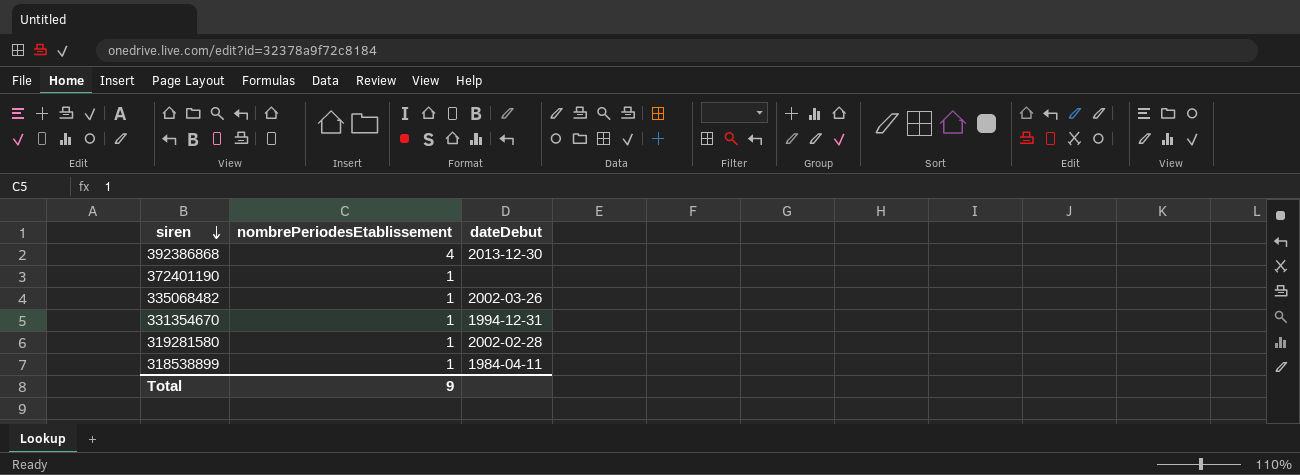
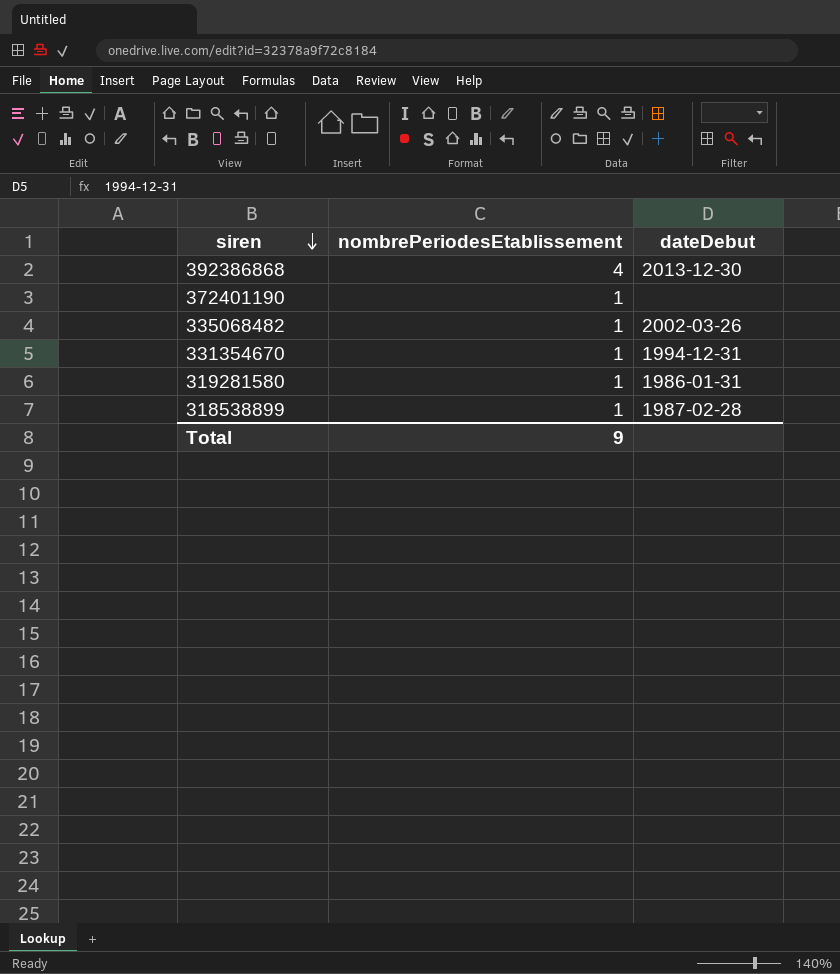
319281580 | dateDebut: 2002-02-28 -> 1986-01-31
318538899 | dateDebut: 1984-04-11 -> 1987-02-28

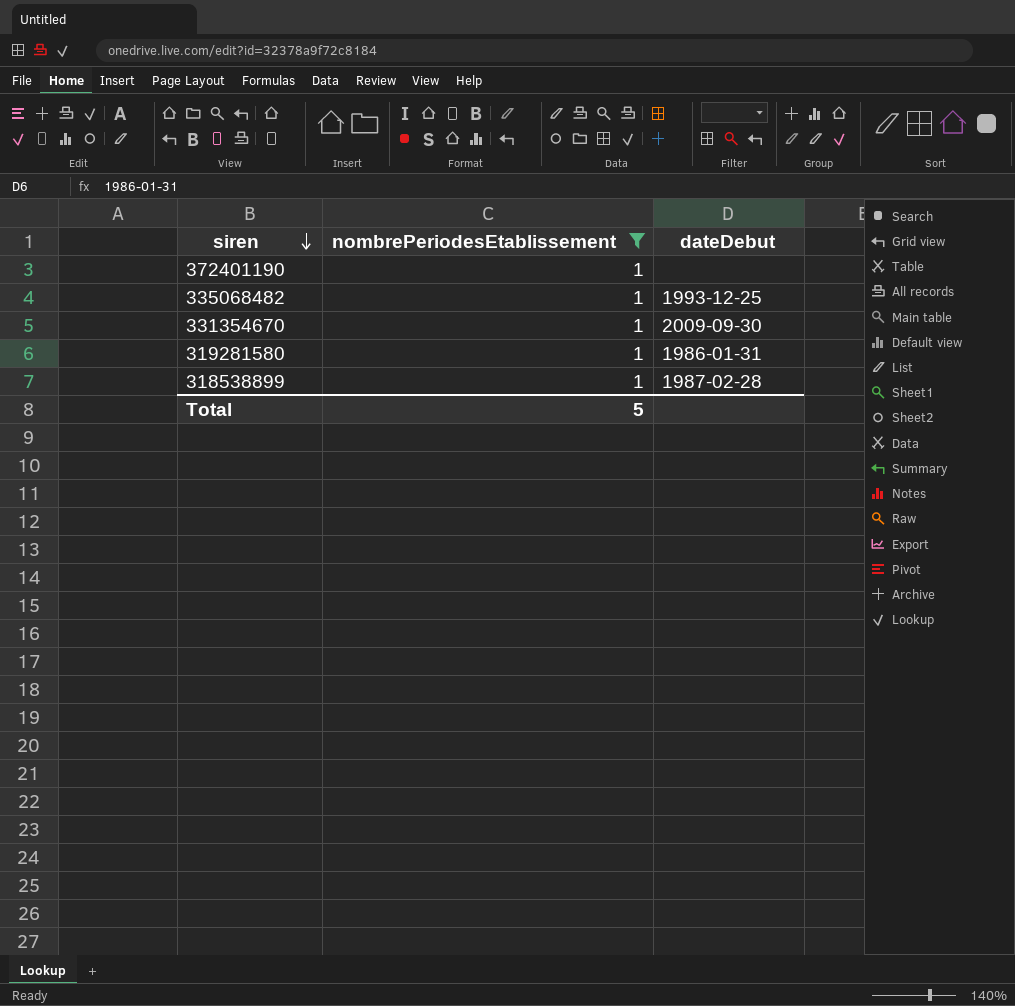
filter: none -> nombrePeriodesEtablissement = 1
335068482 | dateDebut: 2002-03-26 -> 1993-12-25
331354670 | dateDebut: 1994-12-31 -> 2009-09-30
Total | nombrePeriodesEtablissement: 9 -> 5

